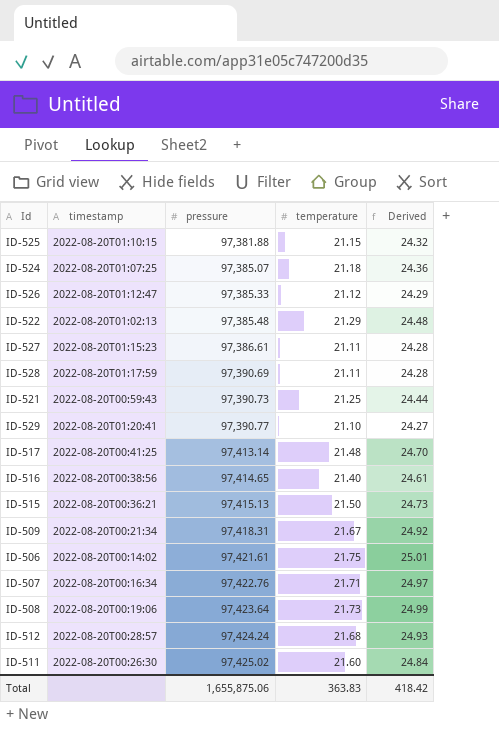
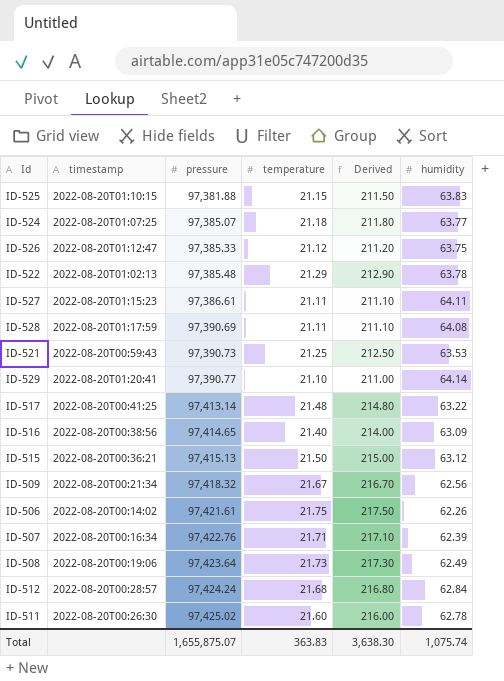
column Derived | formula: [temperature] * 1.15 -> [temperature] * 10
column humidity | position: none -> 6
ID-509 | pressure: 97,418.31 -> 97,418.32
Total | pressure: 1,655,875.06 -> 1,655,875.07
Total | Derived: 418.42 -> 3,638.30

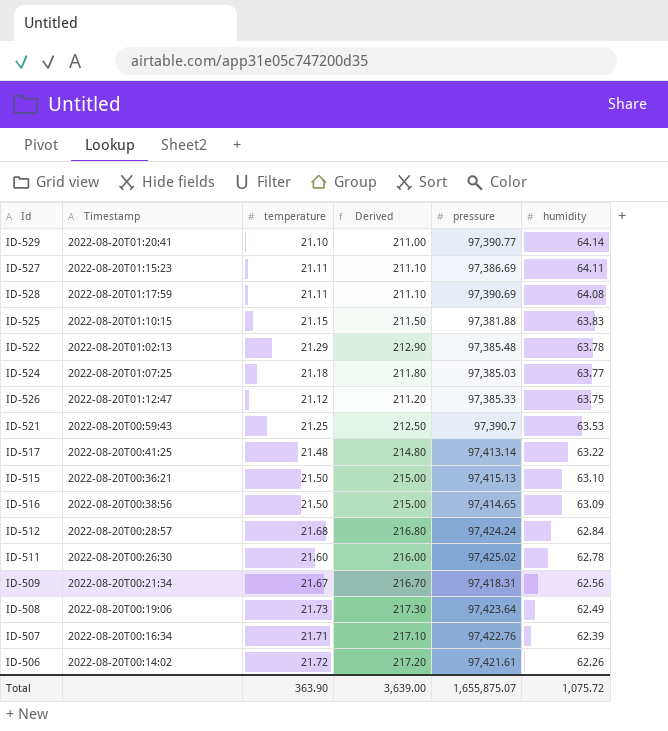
row order: pressure ascending -> humidity descending
column name: timestamp -> Timestamp
column pressure | position: 3 -> 5
ID-527 | pressure: 97,386.61 -> 97,386.69
ID-524 | pressure: 97,385.07 -> 97,385.03
ID-521 | pressure: 97,390.73 -> 97,390.7
ID-515 | humidity: 63.12 -> 63.10
ID-516 | temperature: 21.40 -> 21.50
ID-516 | Derived: 214.00 -> 215.00
ID-509 | pressure: 97,418.32 -> 97,418.31
ID-506 | temperature: 21.75 -> 21.72
ID-506 | Derived: 217.50 -> 217.20
Total | temperature: 363.83 -> 363.90
Total | Derived: 3,638.30 -> 3,639.00
Total | humidity: 1,075.74 -> 1,075.72

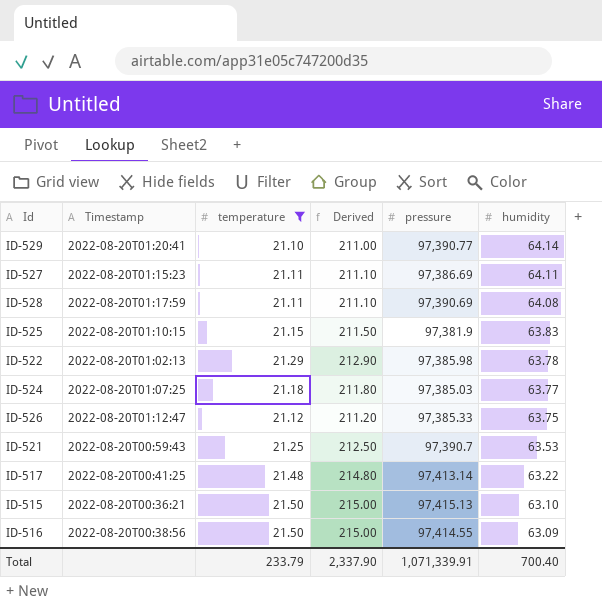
filter: none -> temperature <= 21.50
ID-525 | pressure: 97,381.88 -> 97,381.9
ID-522 | pressure: 97,385.48 -> 97,385.98
ID-516 | pressure: 97,414.65 -> 97,414.55
Total | temperature: 363.90 -> 233.79
Total | Derived: 3,639.00 -> 2,337.90
Total | pressure: 1,655,875.07 -> 1,071,339.91
Total | humidity: 1,075.72 -> 700.40

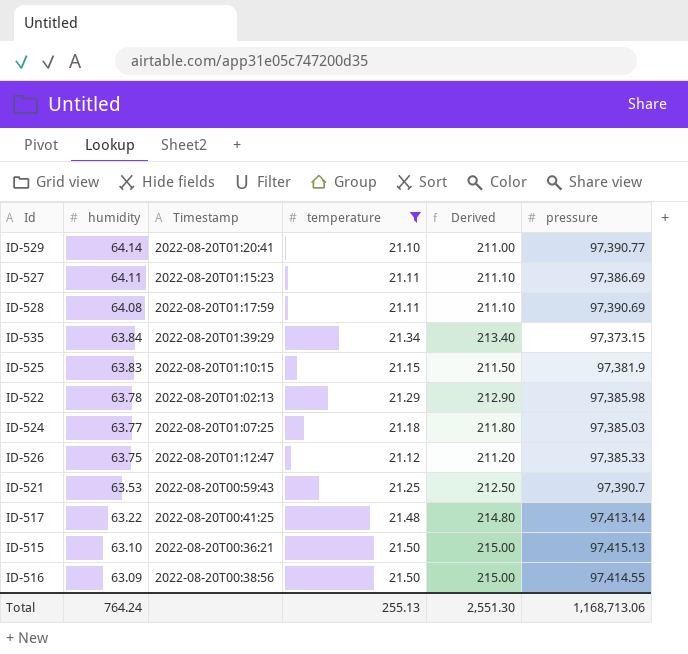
column humidity | position: 6 -> 2
row ID-535: none -> 63.84 | 2022-08-20T01:39:29 | 21.34 | 213.40 | 97,373.15
Total | humidity: 700.40 -> 764.24
Total | temperature: 233.79 -> 255.13
Total | Derived: 2,337.90 -> 2,551.30
Total | pressure: 1,071,339.91 -> 1,168,713.06

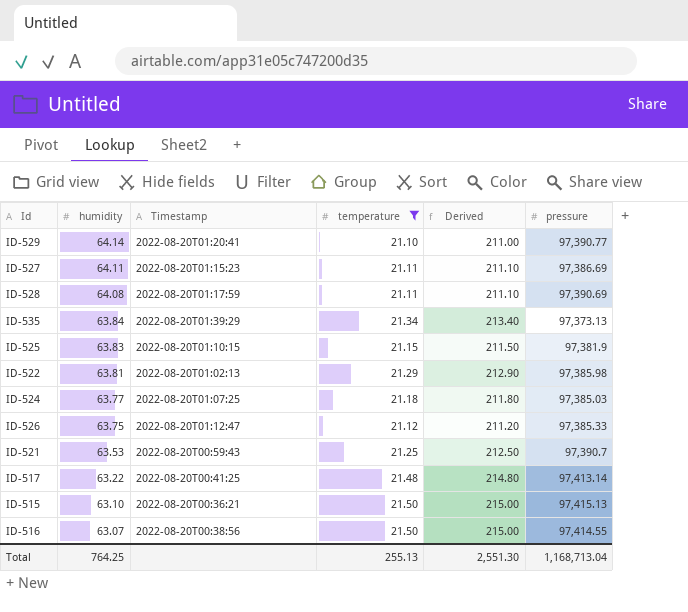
ID-535 | pressure: 97,373.15 -> 97,373.13
ID-522 | humidity: 63.78 -> 63.81
ID-516 | humidity: 63.09 -> 63.07
Total | humidity: 764.24 -> 764.25
Total | pressure: 1,168,713.06 -> 1,168,713.04

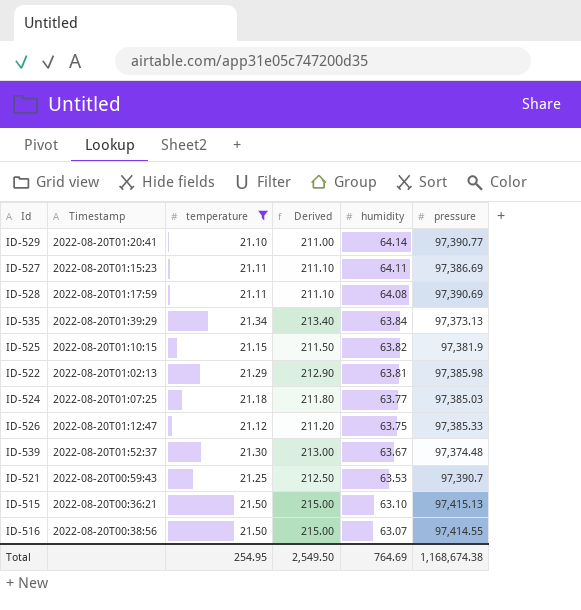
column humidity | position: 2 -> 5
row ID-517: 63.22 | 2022-08-20T00:41:25 | 21.48 | 214.80 | 97,413.14 -> none
ID-525 | humidity: 63.83 -> 63.82
row ID-539: none -> 2022-08-20T01:52:37 | 21.30 | 213.00 | 63.67 | 97,374.48
Total | temperature: 255.13 -> 254.95
Total | Derived: 2,551.30 -> 2,549.50
Total | humidity: 764.25 -> 764.69
Total | pressure: 1,168,713.04 -> 1,168,674.38

